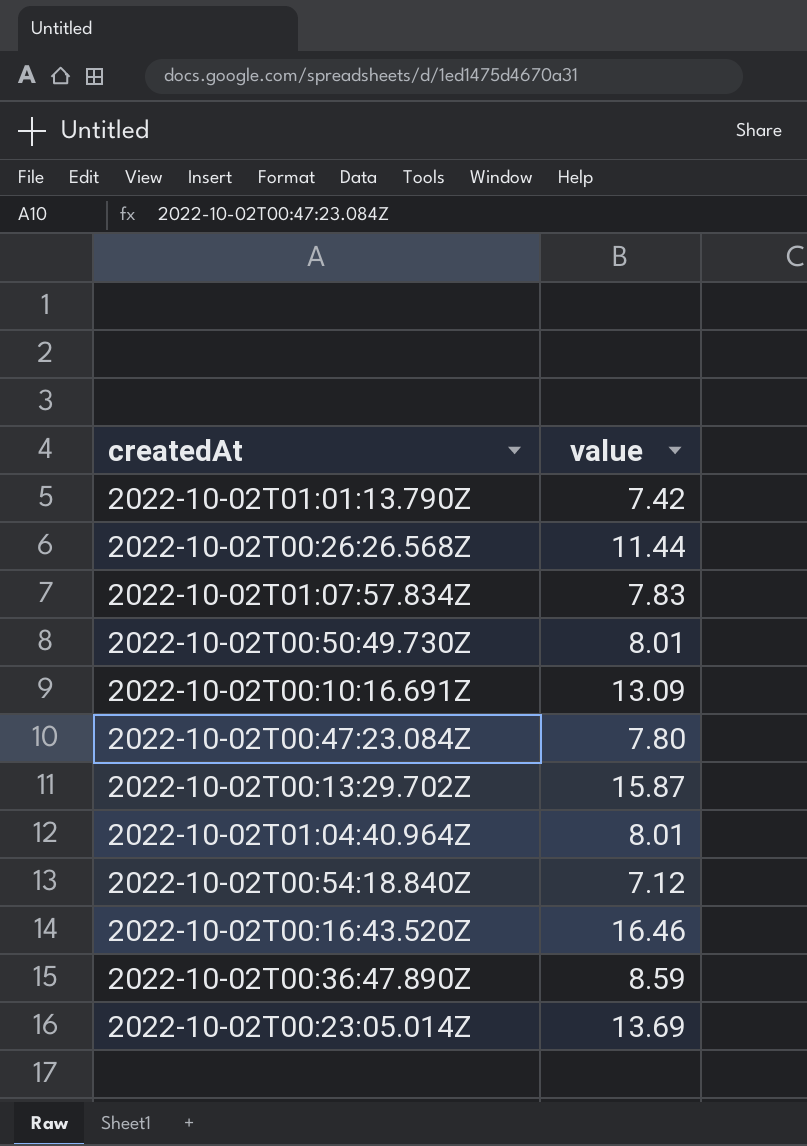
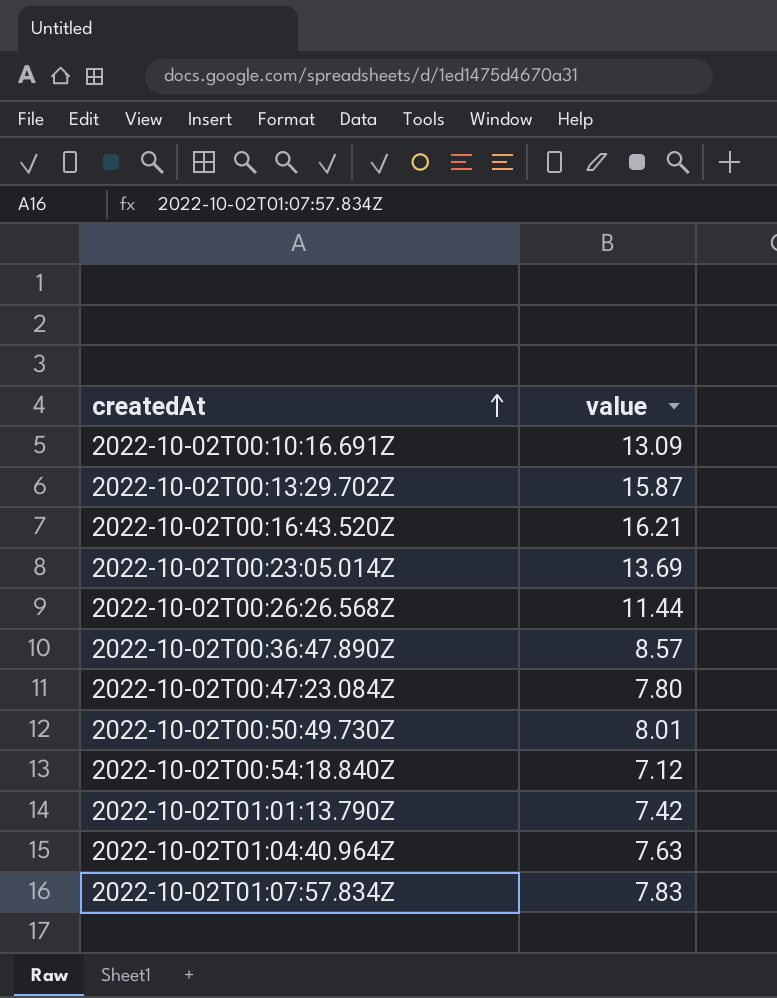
row order: none -> createdAt ascending
2022-10-02T00:16:43.520Z | value: 16.46 -> 16.21
2022-10-02T00:36:47.890Z | value: 8.59 -> 8.57
2022-10-02T01:04:40.964Z | value: 8.01 -> 7.63

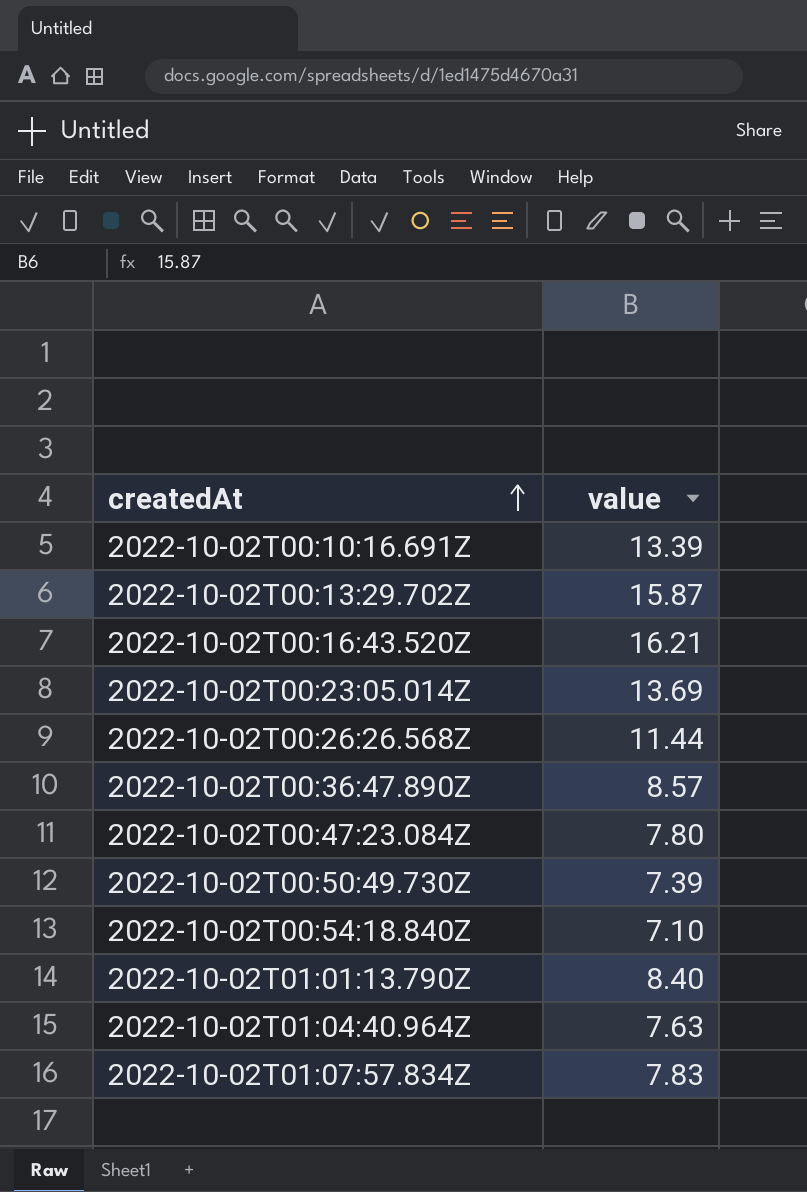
2022-10-02T00:10:16.691Z | value: 13.09 -> 13.39
2022-10-02T00:50:49.730Z | value: 8.01 -> 7.39
2022-10-02T00:54:18.840Z | value: 7.12 -> 7.10
2022-10-02T01:01:13.790Z | value: 7.42 -> 8.40

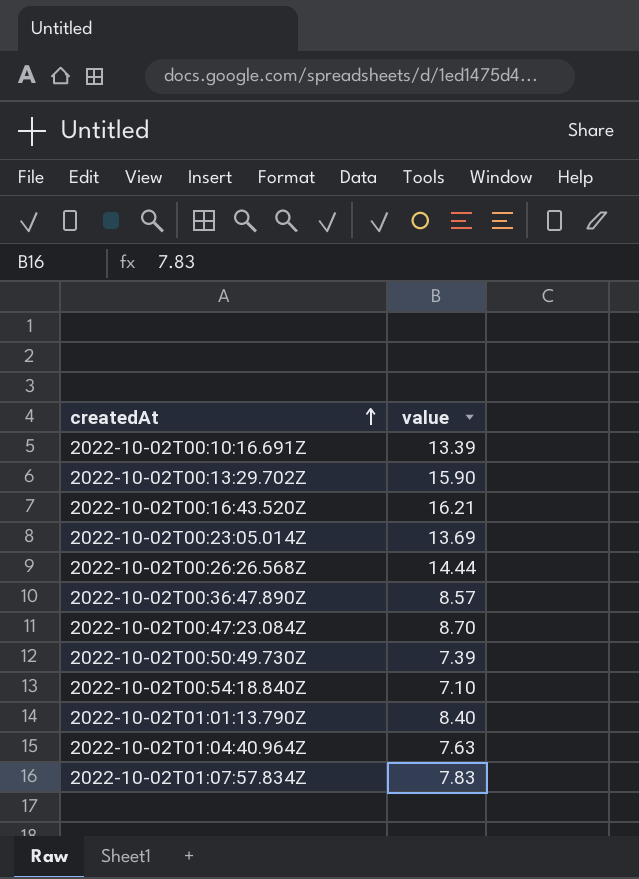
2022-10-02T00:13:29.702Z | value: 15.87 -> 15.90
2022-10-02T00:26:26.568Z | value: 11.44 -> 14.44
2022-10-02T00:47:23.084Z | value: 7.80 -> 8.70

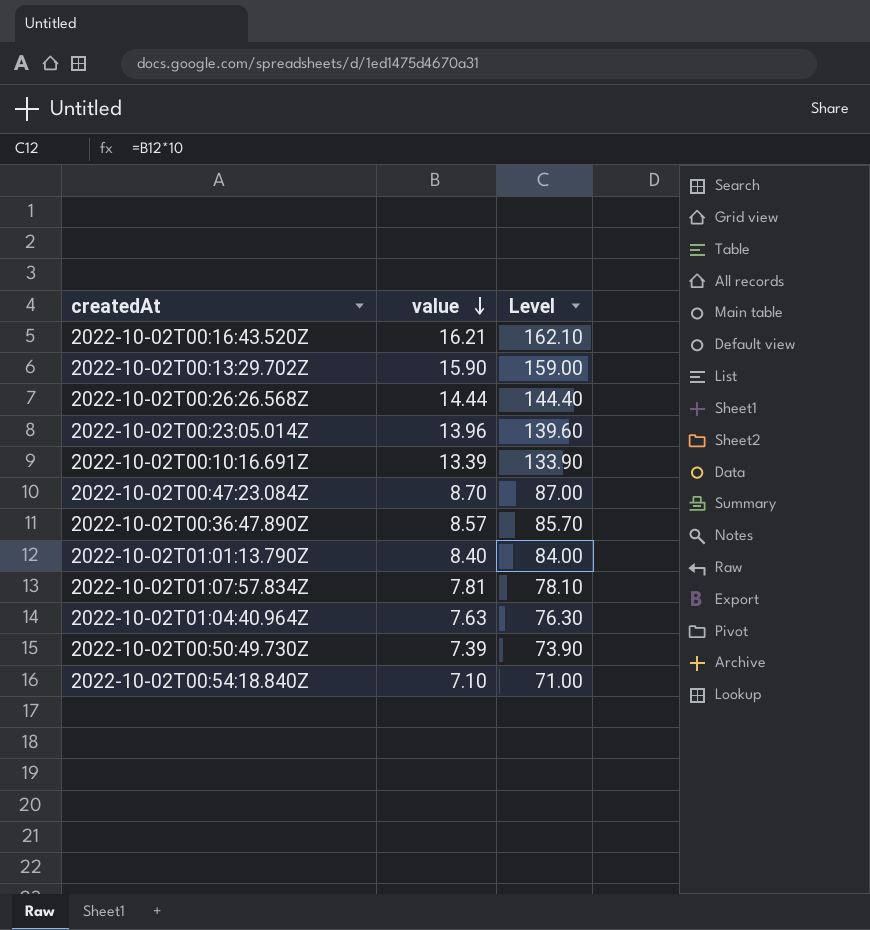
row order: createdAt ascending -> value descending
column Level | formula: none -> [value] * 10
2022-10-02T00:23:05.014Z | value: 13.69 -> 13.96
2022-10-02T01:07:57.834Z | value: 7.83 -> 7.81

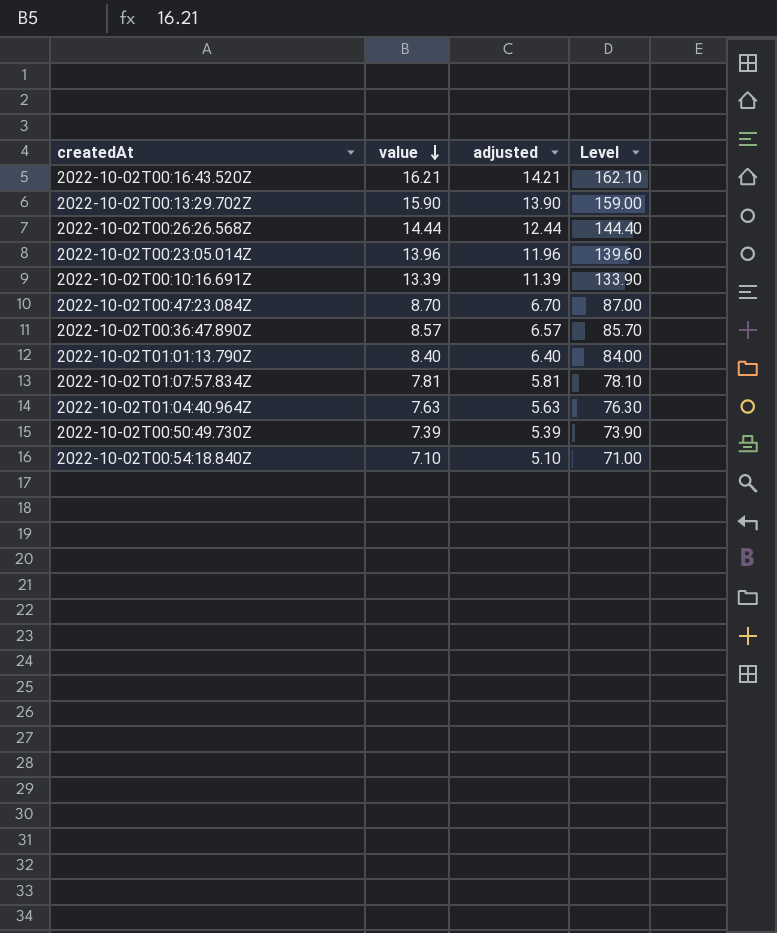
column adjusted | formula: none -> [value] - 2

